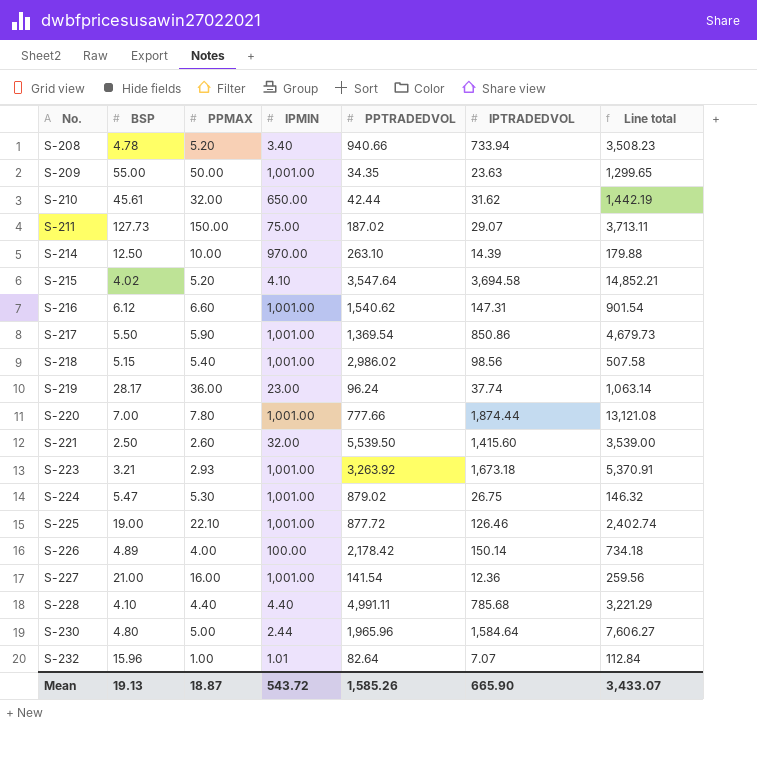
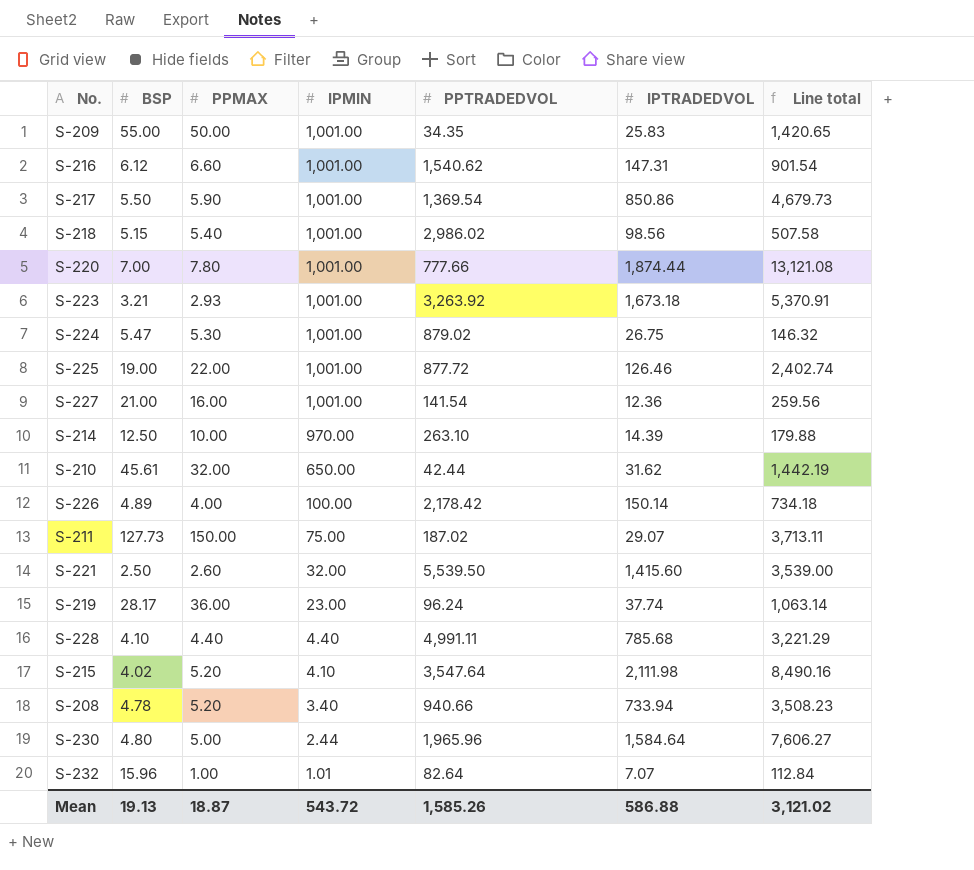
row order: No. ascending -> IPMIN descending
S-209 | IPTRADEDVOL: 23.63 -> 25.83
S-209 | Line total: 1,299.65 -> 1,420.65
S-225 | PPMAX: 22.10 -> 22.00
S-215 | IPTRADEDVOL: 3,694.58 -> 2,111.98
S-215 | Line total: 14,852.21 -> 8,490.16
Mean | IPTRADEDVOL: 665.90 -> 586.88
Mean | Line total: 3,433.07 -> 3,121.02

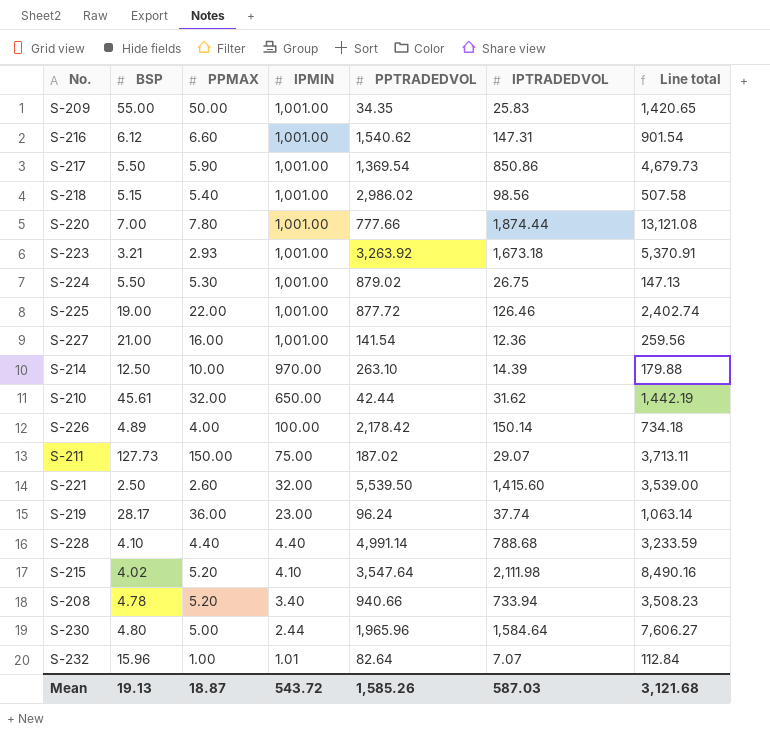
S-224 | BSP: 5.47 -> 5.50
S-224 | Line total: 146.32 -> 147.13
S-228 | PPTRADEDVOL: 4,991.11 -> 4,991.14
S-228 | IPTRADEDVOL: 785.68 -> 788.68
S-228 | Line total: 3,221.29 -> 3,233.59
Mean | IPTRADEDVOL: 586.88 -> 587.03
Mean | Line total: 3,121.02 -> 3,121.68

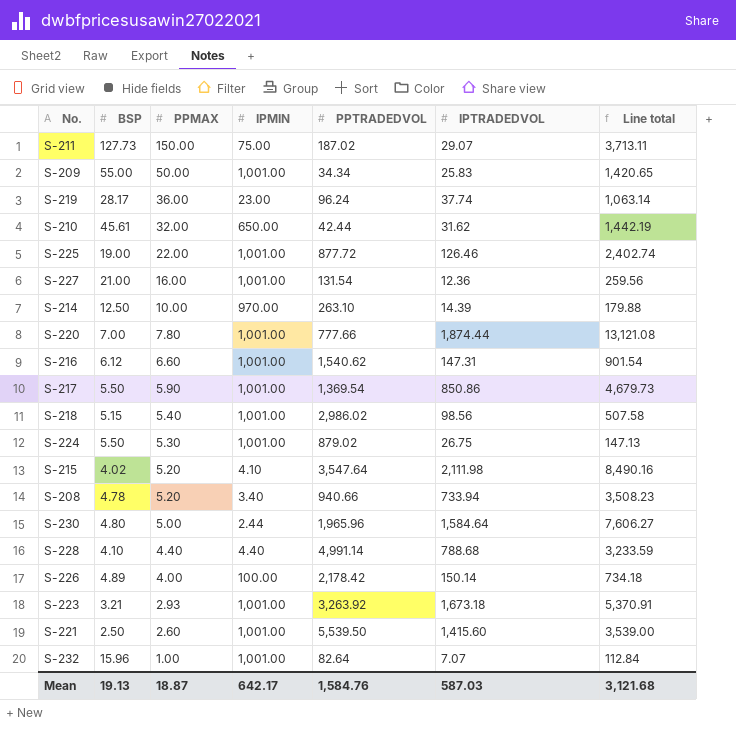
row order: IPMIN descending -> PPMAX descending
S-209 | PPTRADEDVOL: 34.35 -> 34.34
S-227 | PPTRADEDVOL: 141.54 -> 131.54
S-221 | IPMIN: 32.00 -> 1,001.00
S-232 | IPMIN: 1.01 -> 1,001.00
Mean | IPMIN: 543.72 -> 642.17
Mean | PPTRADEDVOL: 1,585.26 -> 1,584.76

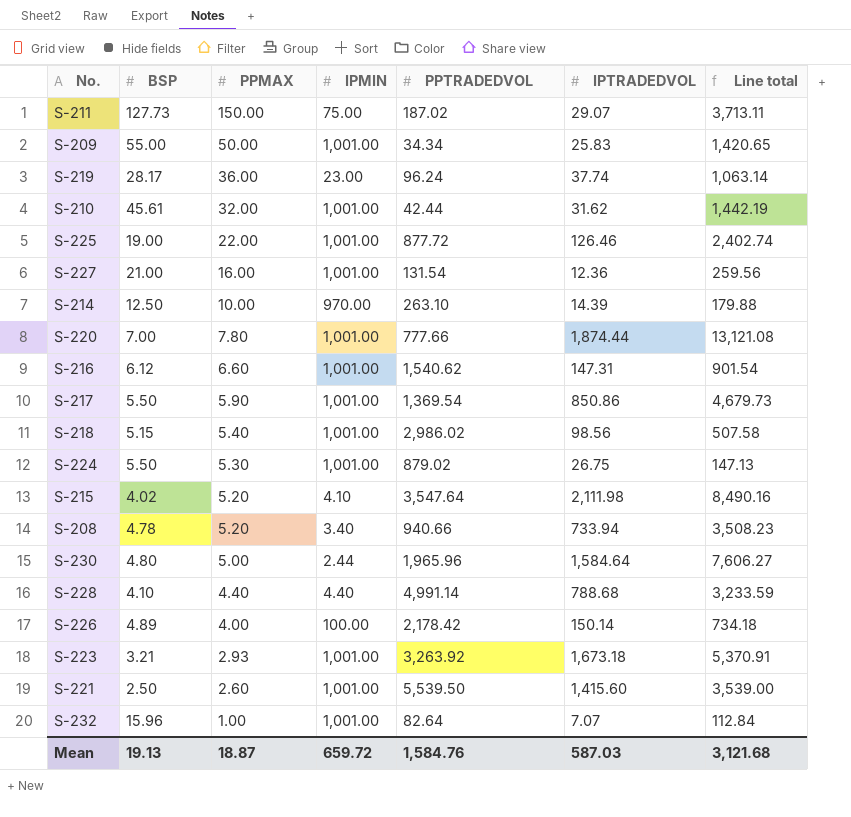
S-210 | IPMIN: 650.00 -> 1,001.00
Mean | IPMIN: 642.17 -> 659.72

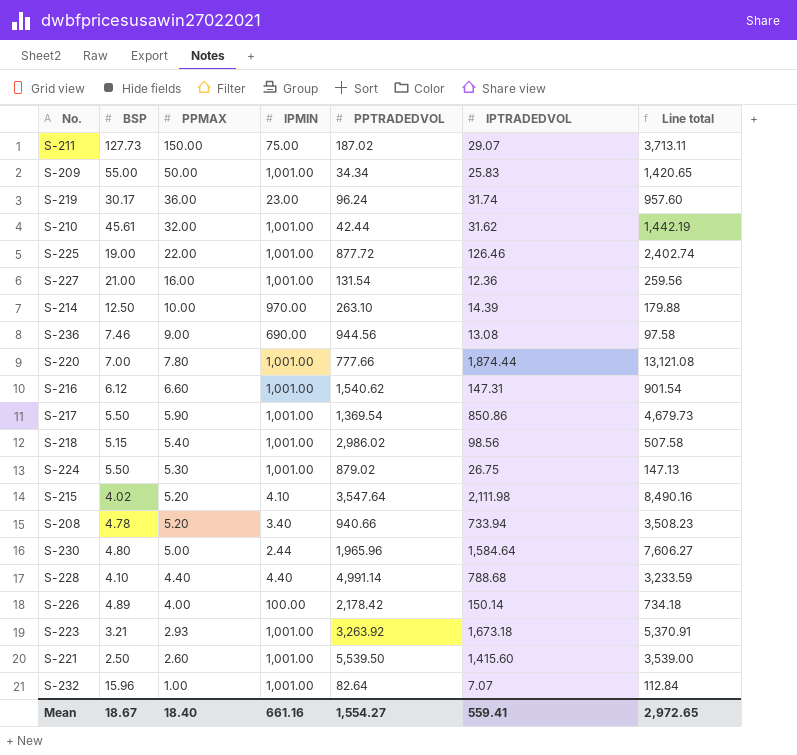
S-219 | BSP: 28.17 -> 30.17
S-219 | IPTRADEDVOL: 37.74 -> 31.74
S-219 | Line total: 1,063.14 -> 957.60
row S-236: none -> 7.46 | 9.00 | 690.00 | 944.56 | 13.08 | 97.58
Mean | BSP: 19.13 -> 18.67
Mean | PPMAX: 18.87 -> 18.40
Mean | IPMIN: 659.72 -> 661.16
Mean | PPTRADEDVOL: 1,584.76 -> 1,554.27
Mean | IPTRADEDVOL: 587.03 -> 559.41
Mean | Line total: 3,121.68 -> 2,972.65

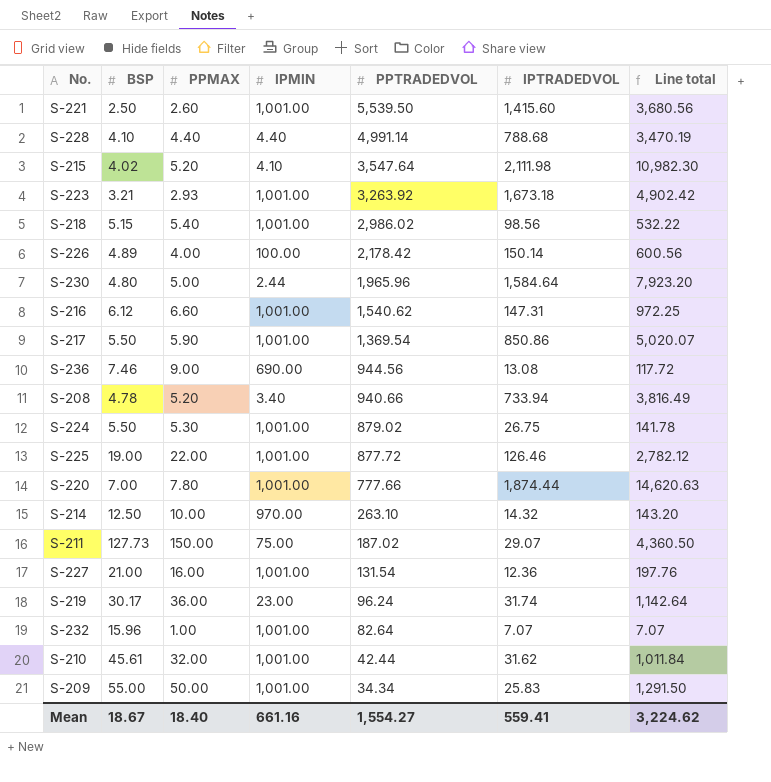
row order: PPMAX descending -> PPTRADEDVOL descending
column Line total | formula: [BSP] * [IPTRADEDVOL] -> [PPMAX] * [IPTRADEDVOL]
S-214 | IPTRADEDVOL: 14.39 -> 14.32
Mean | Line total: 2,972.65 -> 3,224.62

